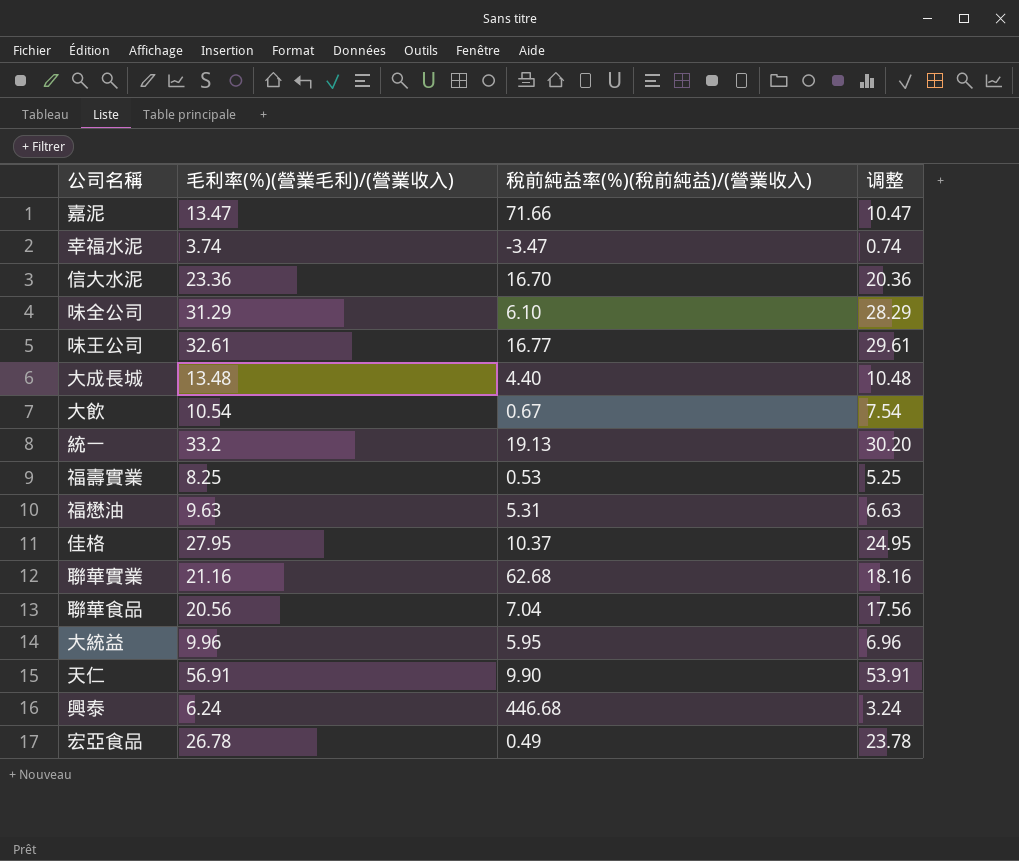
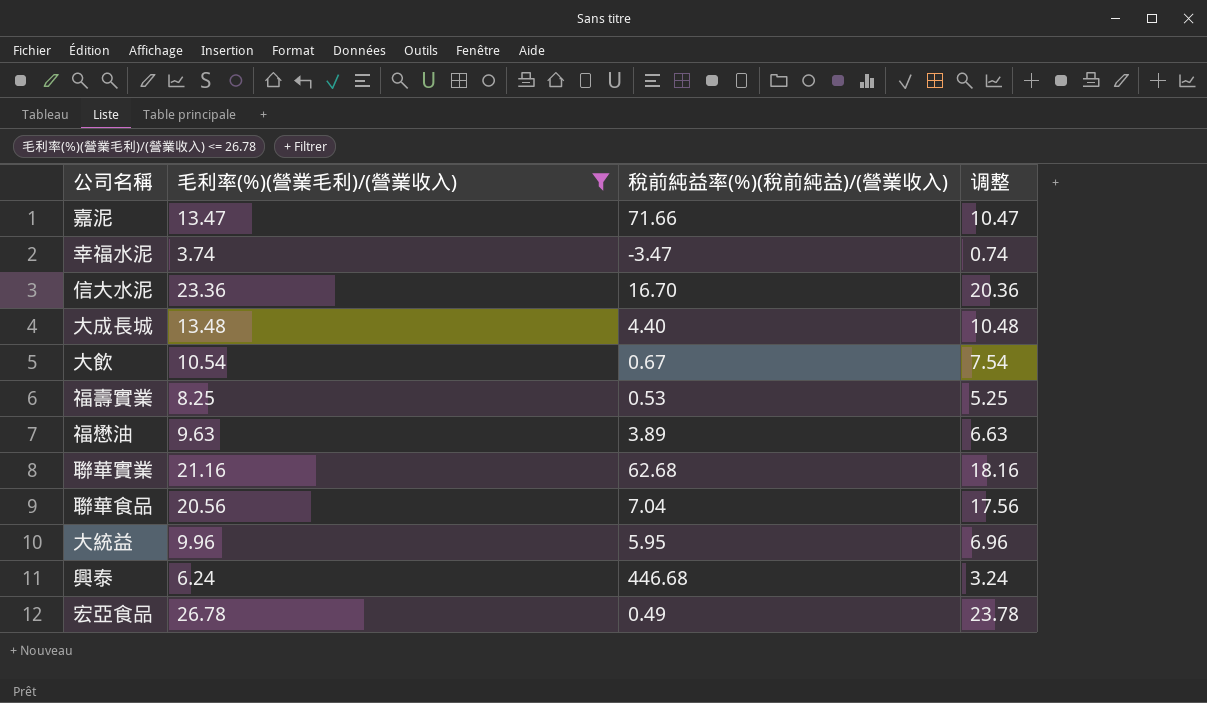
filter: none -> 毛利率(%)(營業毛利)/(營業收入) <= 26.78
福懋油 | 稅前純益率(%)(稅前純益)/(營業收入): 5.31 -> 3.89

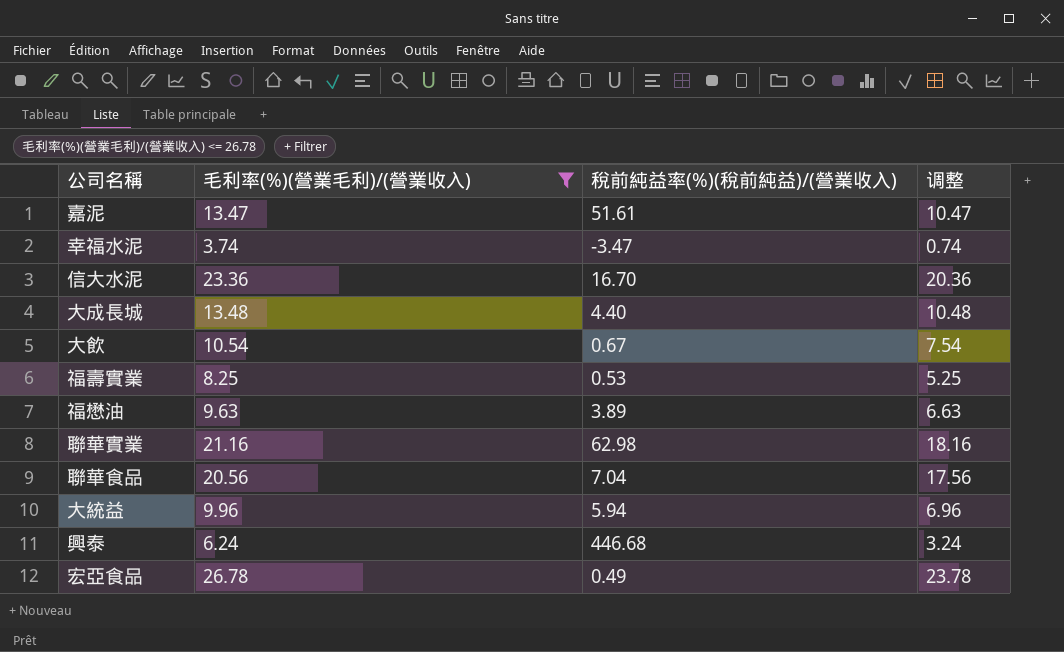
嘉泥 | 稅前純益率(%)(稅前純益)/(營業收入): 71.66 -> 51.61
聯華實業 | 稅前純益率(%)(稅前純益)/(營業收入): 62.68 -> 62.98
大統益 | 稅前純益率(%)(稅前純益)/(營業收入): 5.95 -> 5.94

